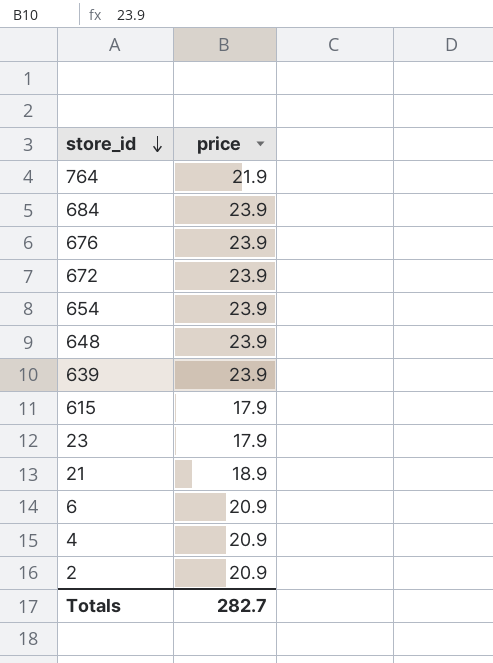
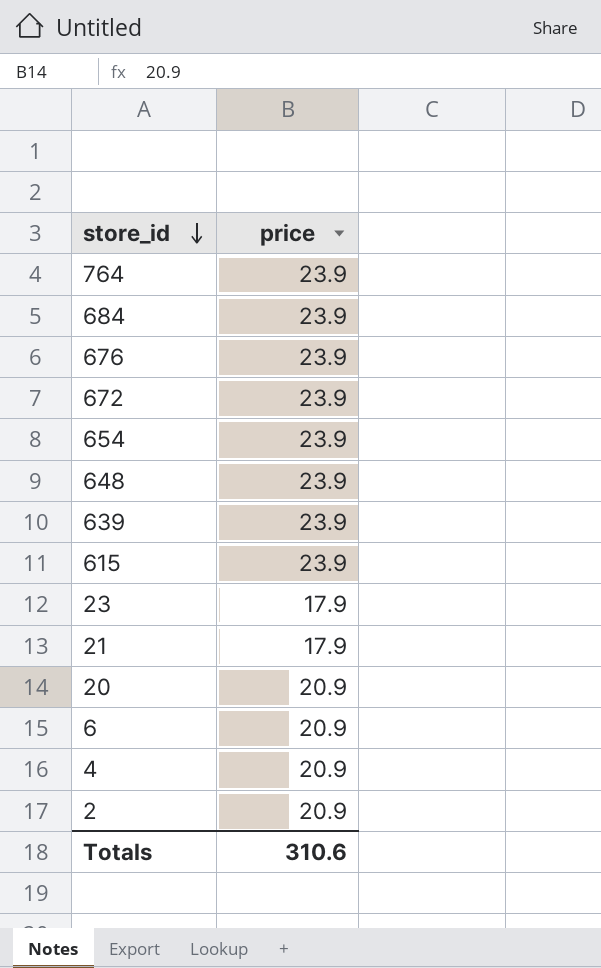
764 | price: 21.9 -> 23.9
615 | price: 17.9 -> 23.9
21 | price: 18.9 -> 17.9
row 20: none -> 20.9
Totals | price: 282.7 -> 310.6

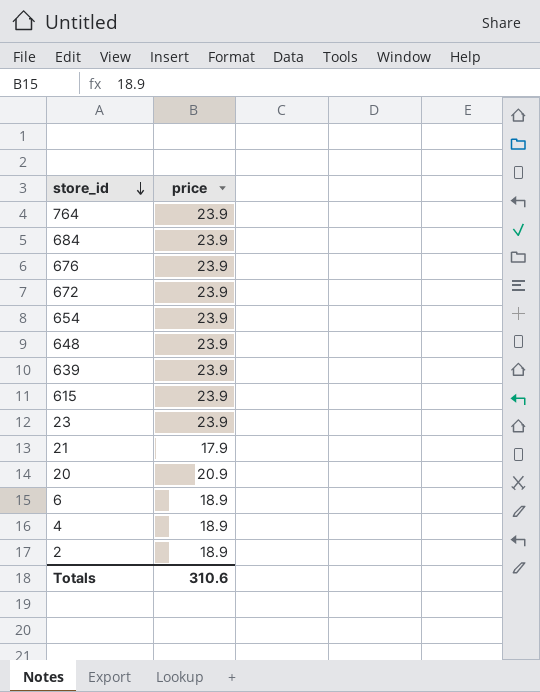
23 | price: 17.9 -> 23.9
6 | price: 20.9 -> 18.9
4 | price: 20.9 -> 18.9
2 | price: 20.9 -> 18.9

